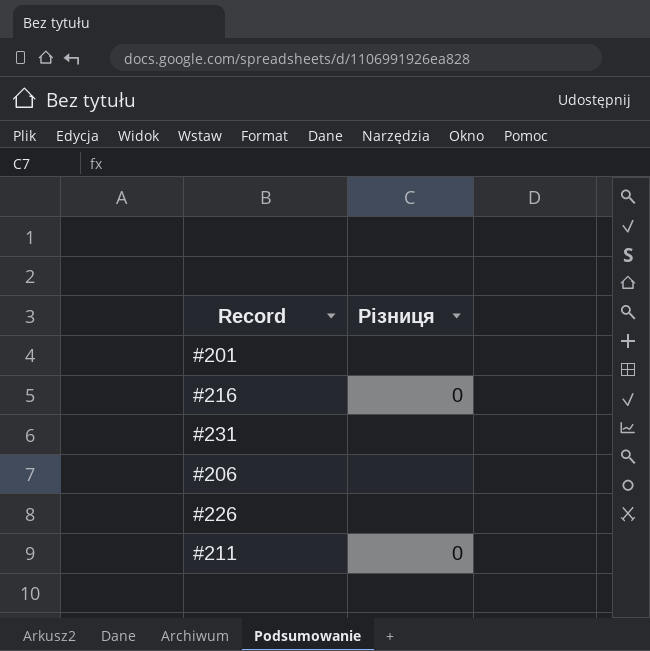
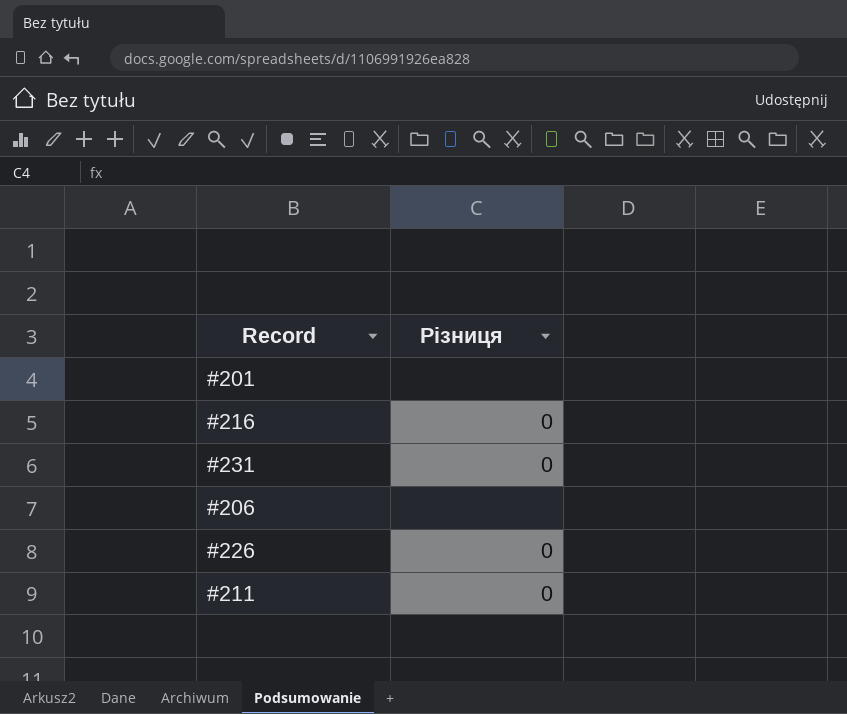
#231 | Різниця: none -> 0
#226 | Різниця: none -> 0

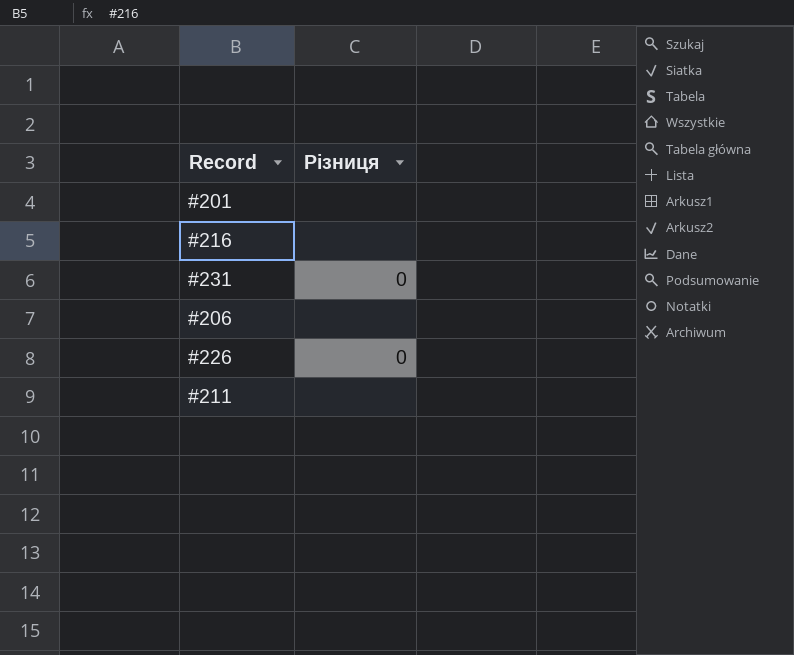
#216 | Різниця: 0 -> none
#211 | Різниця: 0 -> none

